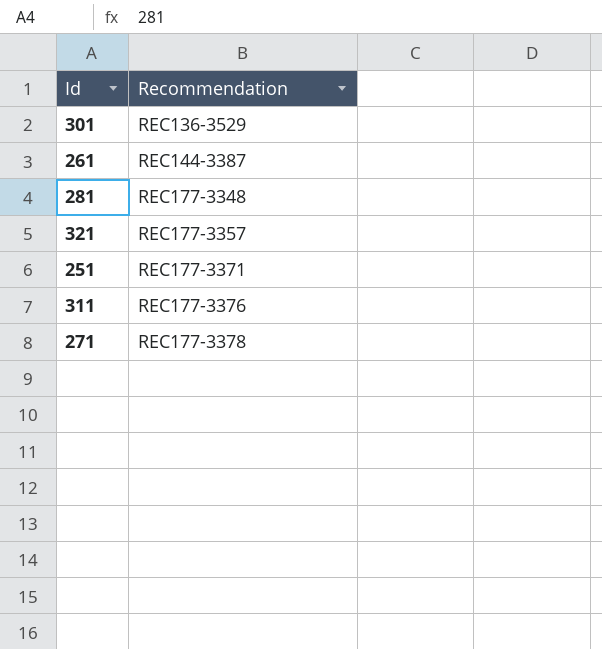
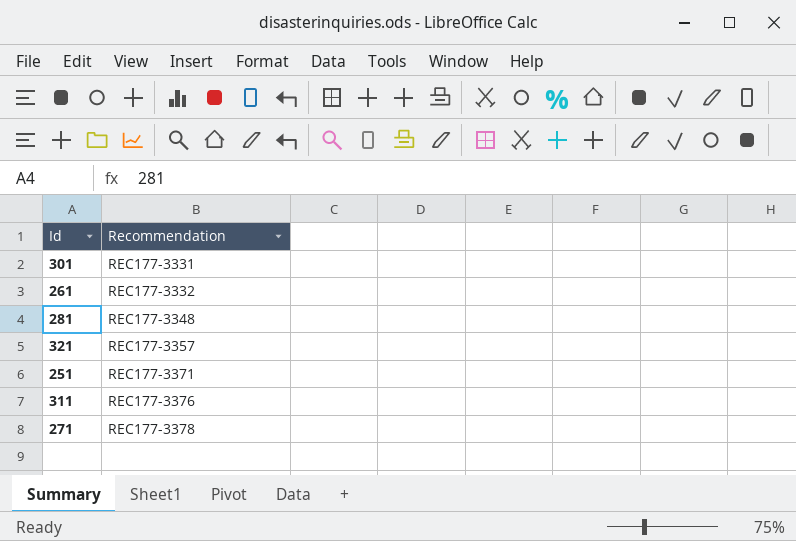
301 | Recommendation: REC136-3529 -> REC177-3331
261 | Recommendation: REC144-3387 -> REC177-3332

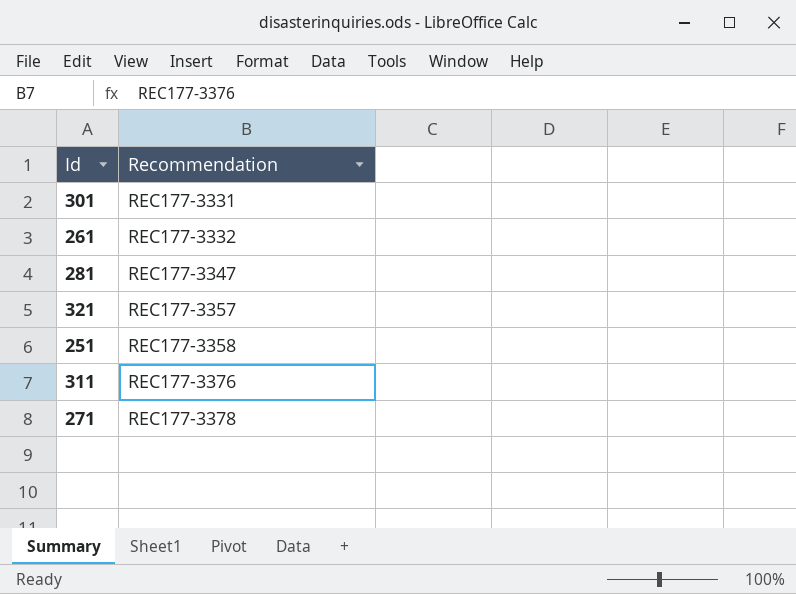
281 | Recommendation: REC177-3348 -> REC177-3347
251 | Recommendation: REC177-3371 -> REC177-3358

